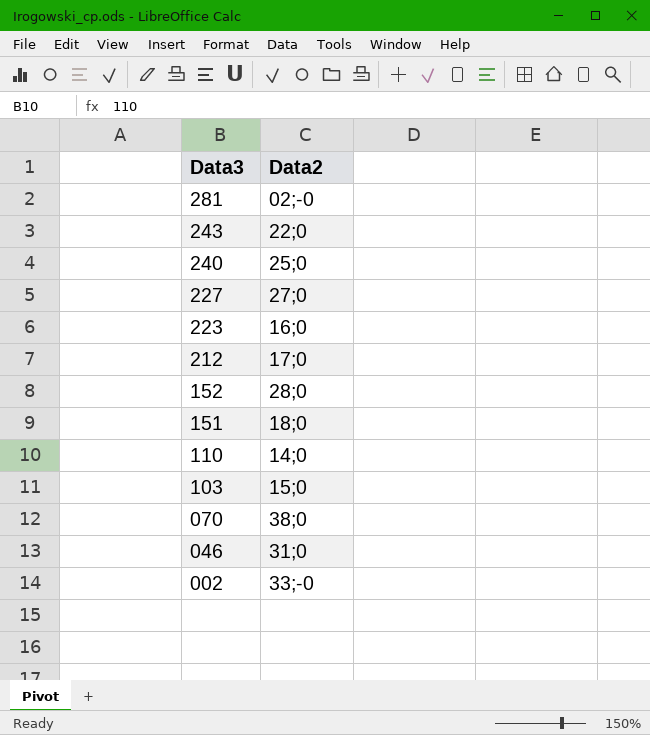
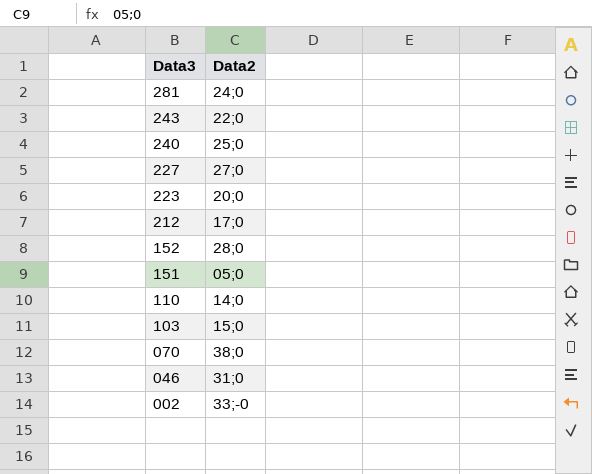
281 | Data2: 02;-0 -> 24;0
223 | Data2: 16;0 -> 20;0
151 | Data2: 18;0 -> 05;0

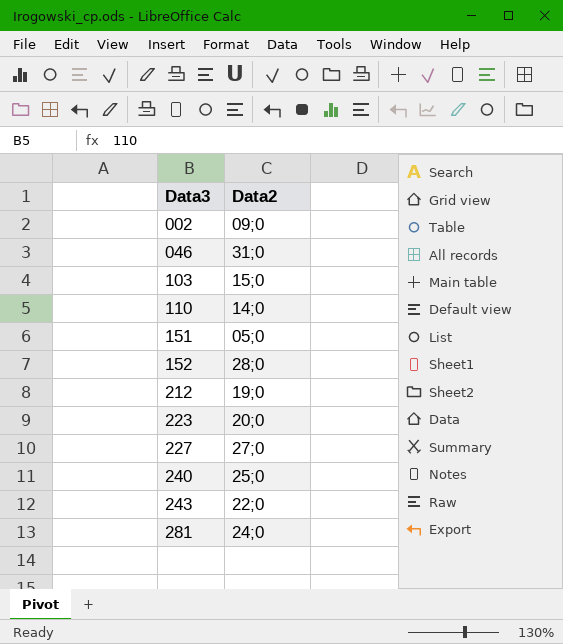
row order: Data3 descending -> Data3 ascending
row 070: 38;0 -> none
002 | Data2: 33;-0 -> 09;0
212 | Data2: 17;0 -> 19;0

